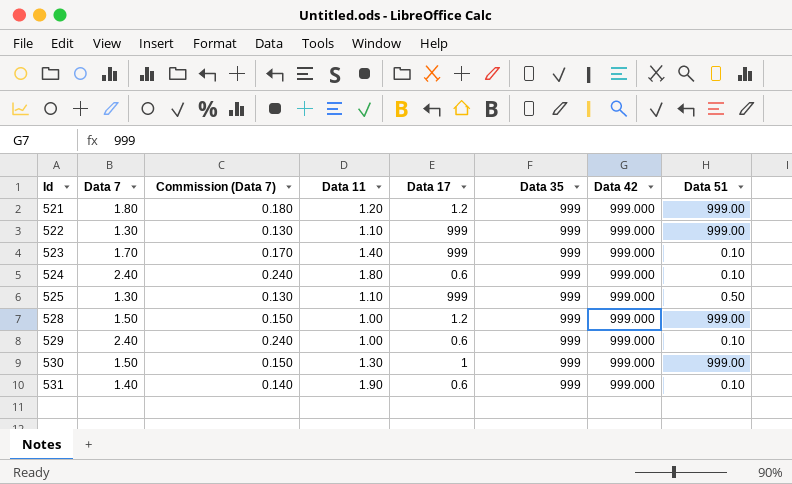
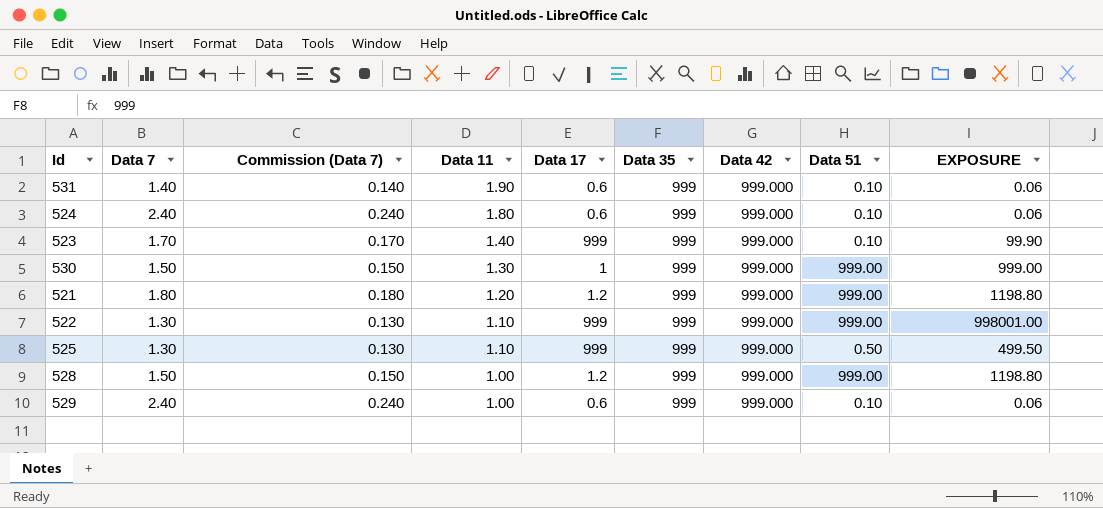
row order: Id ascending -> Data 11 descending
column EXPOSURE | formula: none -> [Data 17] * [Data 51]

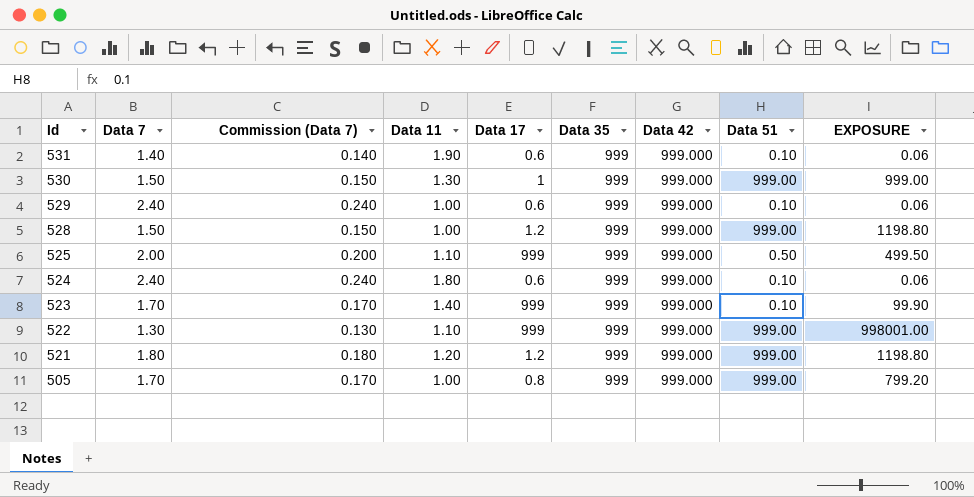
row order: Data 11 descending -> Id descending
525 | Data 7: 1.30 -> 2.00
525 | Commission (Data 7): 0.130 -> 0.200
row 505: none -> 1.70 | 0.170 | 1.00 | 0.8 | 999 | 999.000 | 999.00 | 799.20

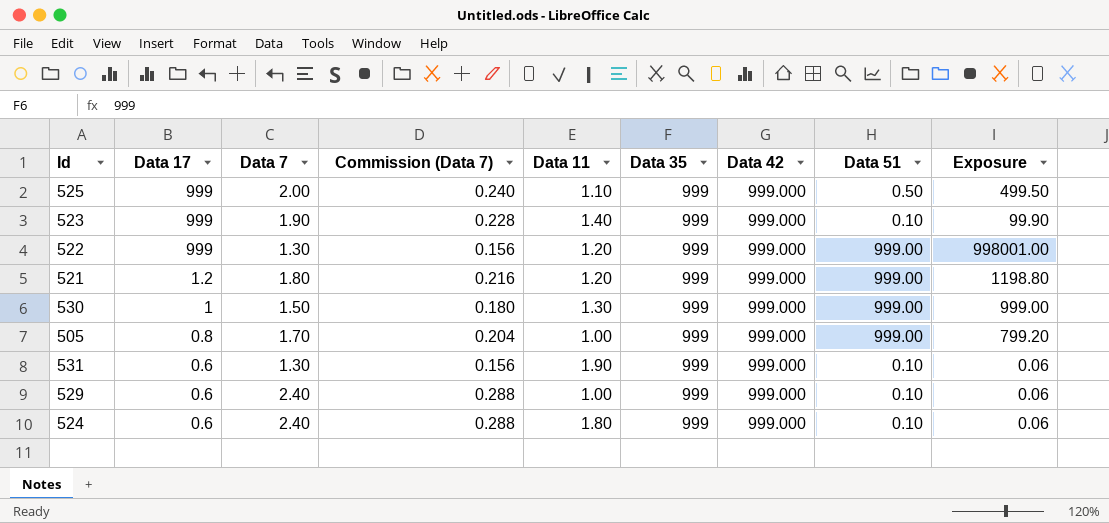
row order: Id descending -> Data 17 descending
column Data 17 | position: 5 -> 2
column Commission (Data 7) | formula: [Data 7] * 0.1 -> [Data 7] * 0.12
column name: EXPOSURE -> Exposure
row 528: 1.50 | 0.150 | 1.00 | 1.2 | 999 | 999.000 | 999.00 | 1198.80 -> none
523 | Data 7: 1.70 -> 1.90
522 | Data 11: 1.10 -> 1.20
531 | Data 7: 1.40 -> 1.30

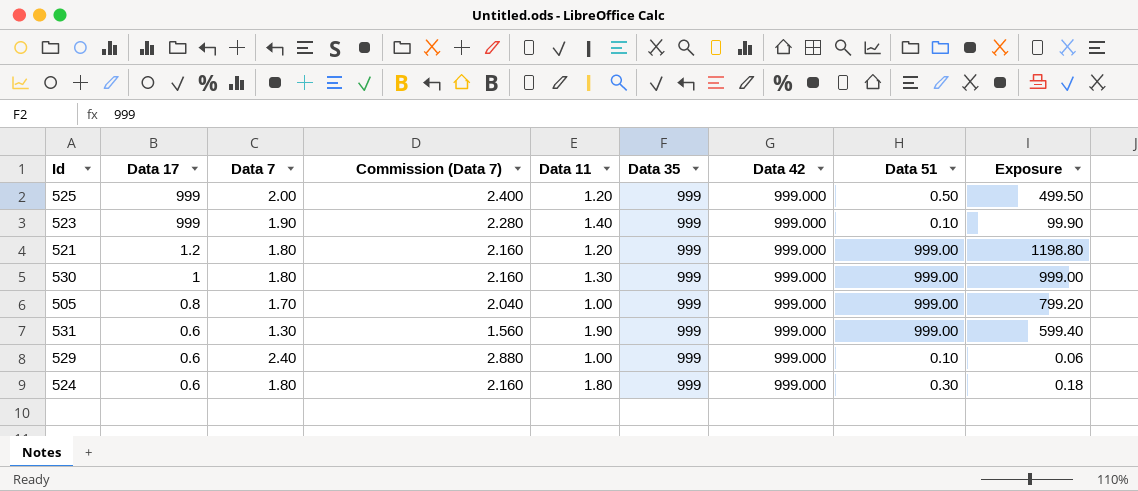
column Commission (Data 7) | formula: [Data 7] * 0.12 -> [Data 7] * 1.2
row 522: 999 | 1.30 | 0.156 | 1.20 | 999 | 999.000 | 999.00 | 998001.00 -> none
525 | Data 11: 1.10 -> 1.20
530 | Data 7: 1.50 -> 1.80
531 | Data 51: 0.10 -> 999.00
531 | Exposure: 0.06 -> 599.40
524 | Data 7: 2.40 -> 1.80
524 | Data 51: 0.10 -> 0.30
524 | Exposure: 0.06 -> 0.18

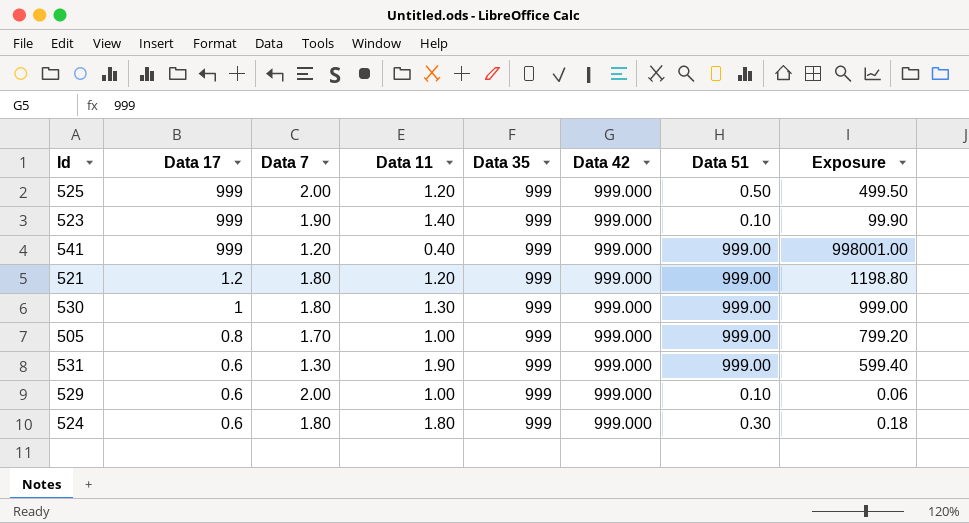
column Commission (Data 7) | formula: [Data 7] * 1.2 -> none
row 541: none -> 999 | 1.20 | 0.40 | 999 | 999.000 | 999.00 | 998001.00
529 | Data 7: 2.40 -> 2.00

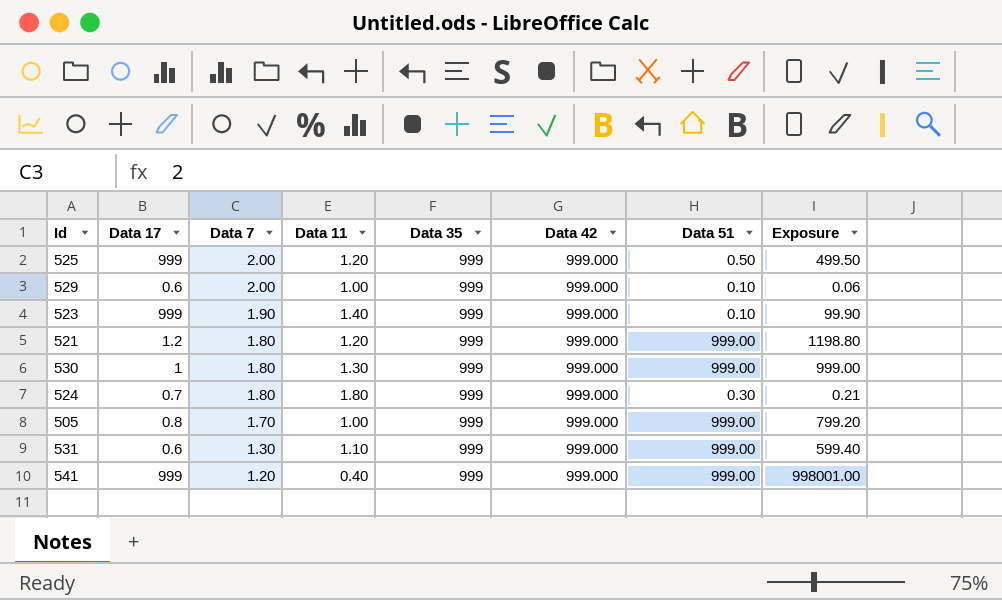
row order: Data 17 descending -> Data 7 descending
524 | Data 17: 0.6 -> 0.7
524 | Exposure: 0.18 -> 0.21
531 | Data 11: 1.90 -> 1.10

